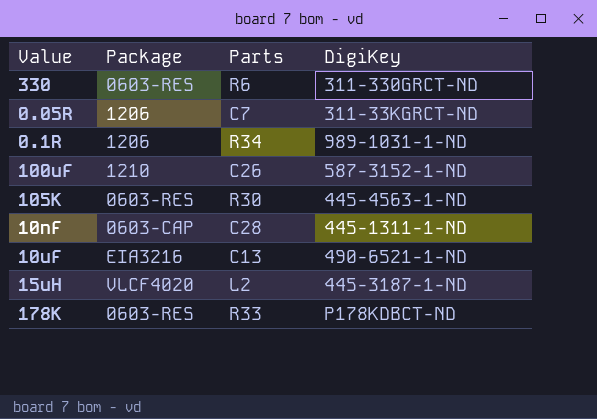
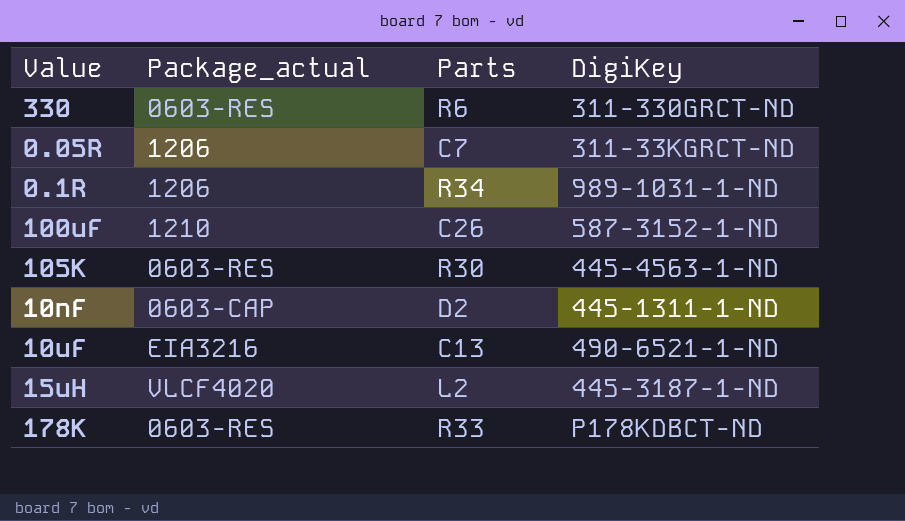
column name: Package -> Package_actual
10nF | Parts: C28 -> D2

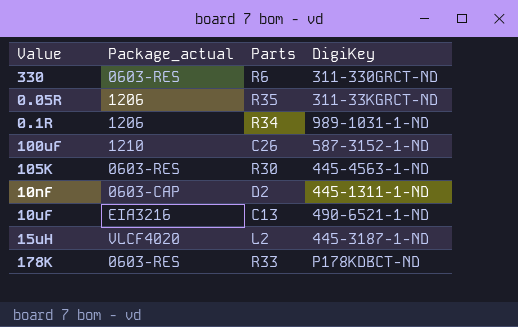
0.05R | Parts: C7 -> R35

